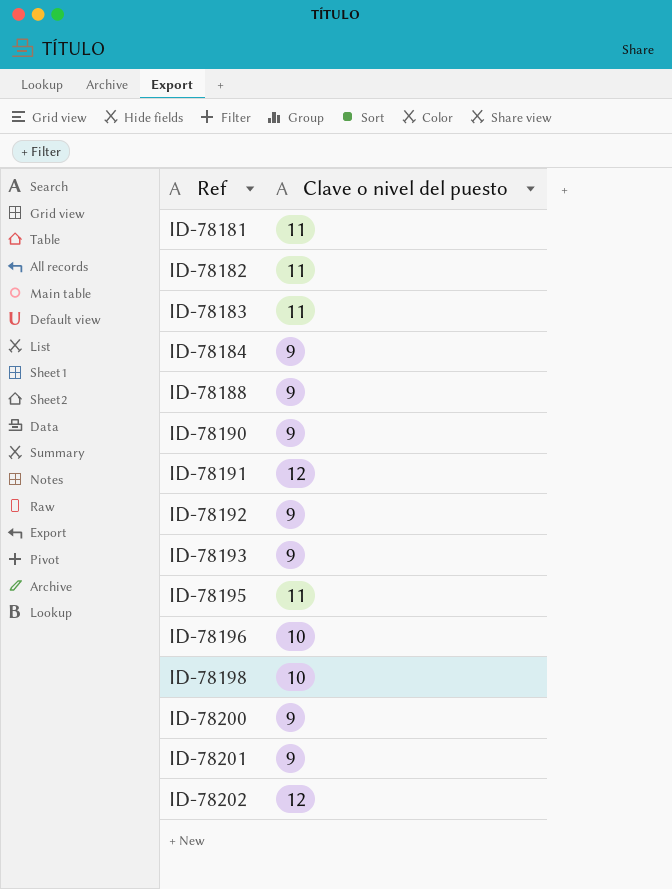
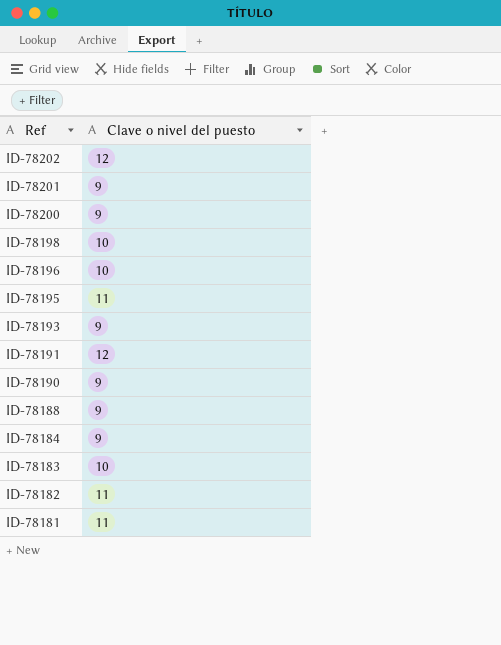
row order: Ref ascending -> Ref descending
row ID-78192: 9 -> none
ID-78183 | Clave o nivel del puesto: 11 -> 10

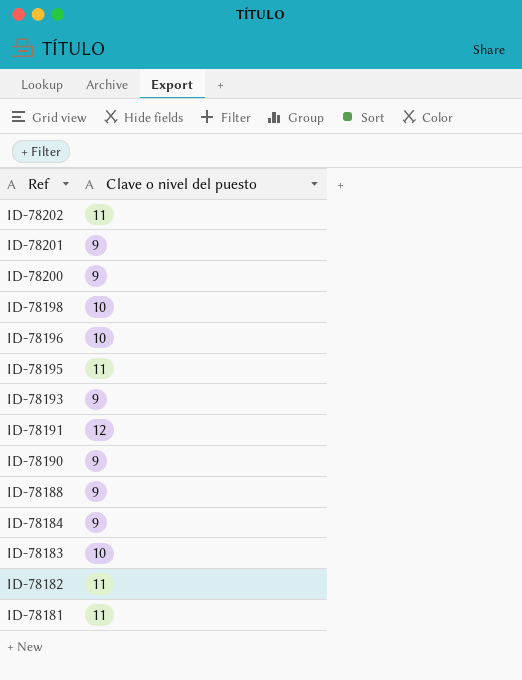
ID-78202 | Clave o nivel del puesto: 12 -> 11

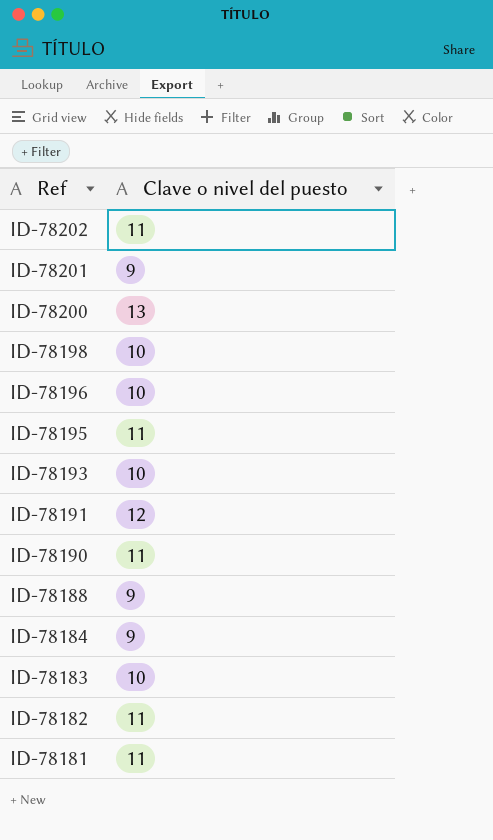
ID-78200 | Clave o nivel del puesto: 9 -> 13
ID-78193 | Clave o nivel del puesto: 9 -> 10
ID-78190 | Clave o nivel del puesto: 9 -> 11

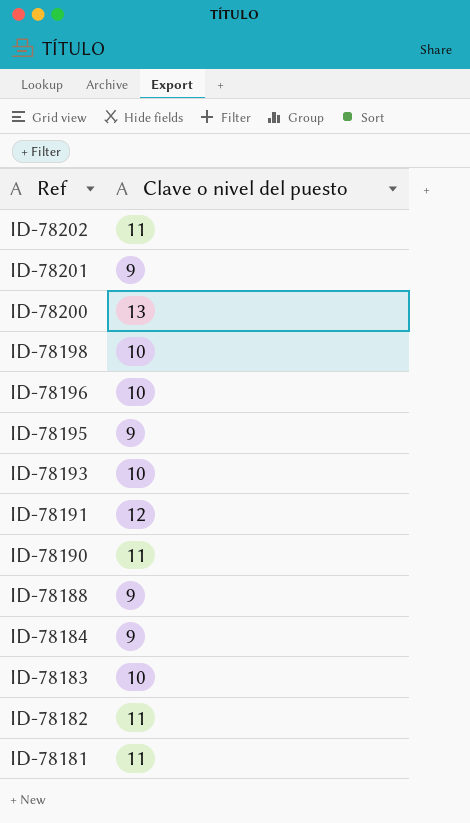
ID-78195 | Clave o nivel del puesto: 11 -> 9

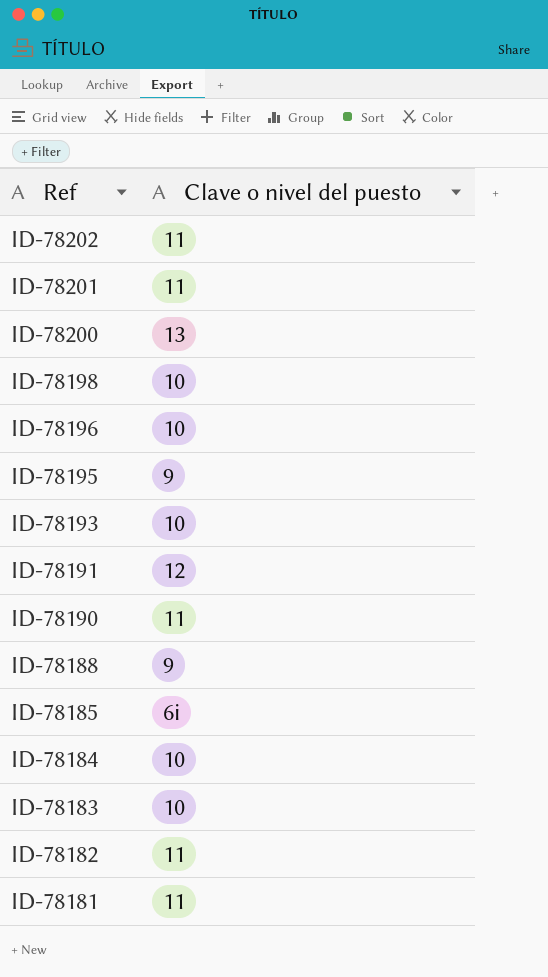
ID-78201 | Clave o nivel del puesto: 9 -> 11
row ID-78185: none -> 6i
ID-78184 | Clave o nivel del puesto: 9 -> 10

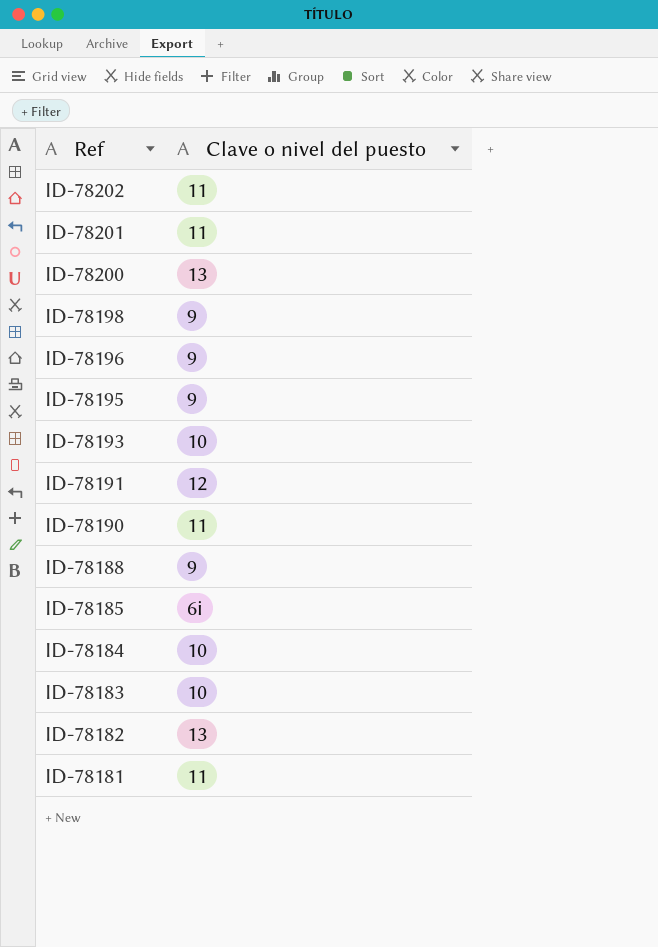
ID-78198 | Clave o nivel del puesto: 10 -> 9
ID-78196 | Clave o nivel del puesto: 10 -> 9
ID-78182 | Clave o nivel del puesto: 11 -> 13

